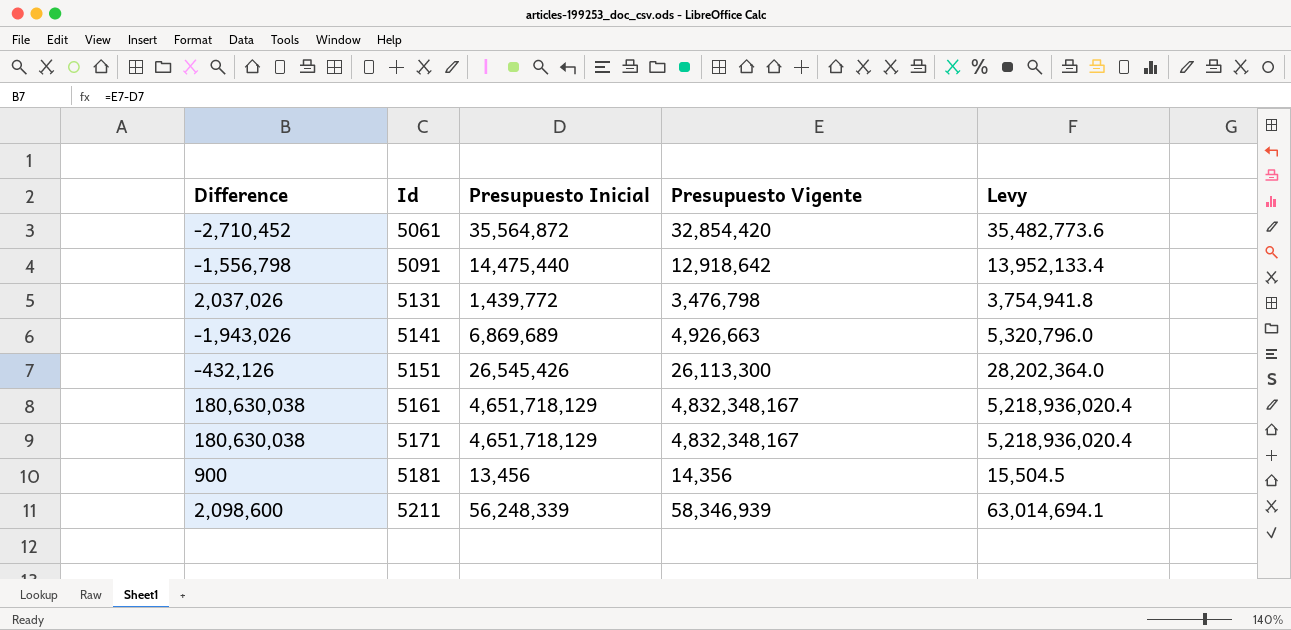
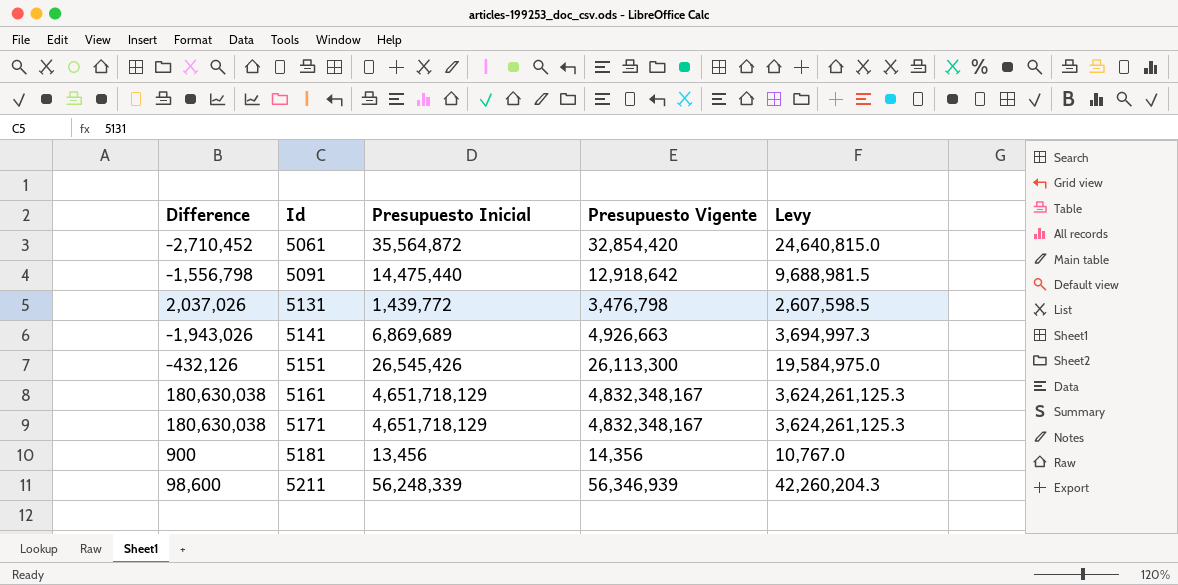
column Levy | formula: [Presupuesto Vigente] * 1.08 -> [Presupuesto Vigente] * 0.75
5211 | Difference: 2,098,600 -> 98,600
5211 | Presupuesto Vigente: 58,346,939 -> 56,346,939

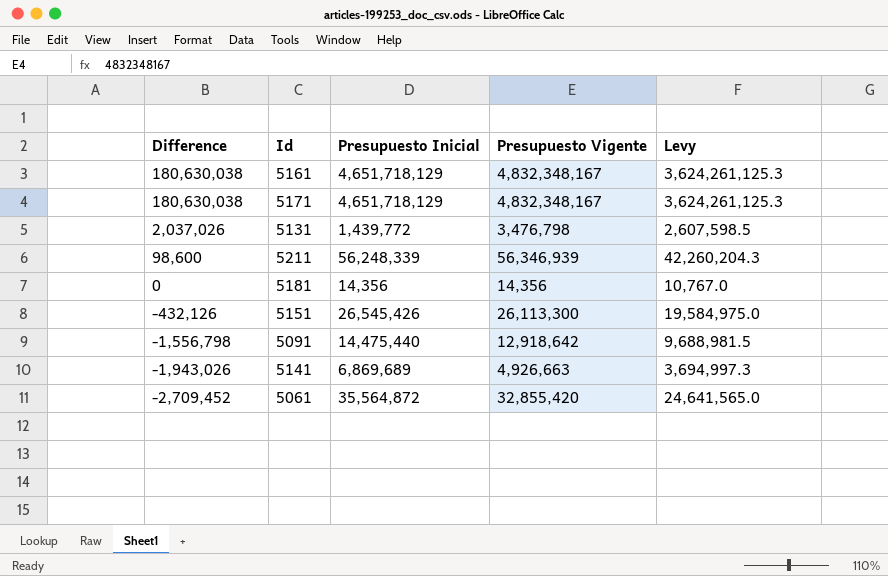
row order: Id ascending -> Difference descending
5181 | Difference: 900 -> 0
5181 | Presupuesto Inicial: 13,456 -> 14,356
5061 | Difference: -2,710,452 -> -2,709,452
5061 | Presupuesto Vigente: 32,854,420 -> 32,855,420
5061 | Levy: 24,640,815.0 -> 24,641,565.0

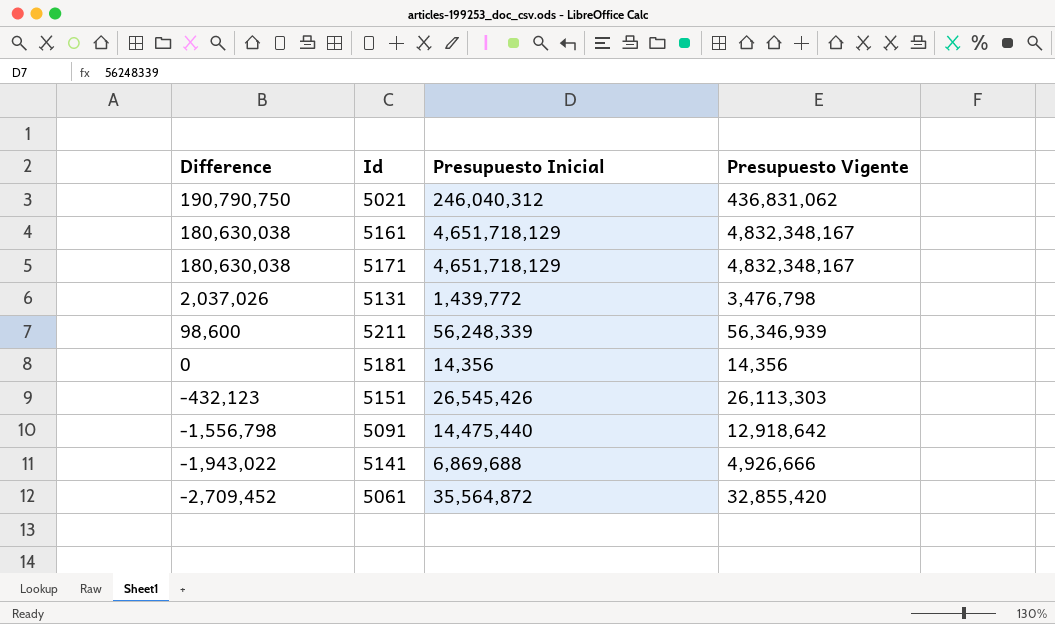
column Levy | formula: [Presupuesto Vigente] * 0.75 -> none
row 5021: none -> 190,790,750 | 246,040,312 | 436,831,062
5151 | Difference: -432,126 -> -432,123
5151 | Presupuesto Vigente: 26,113,300 -> 26,113,303
5141 | Difference: -1,943,026 -> -1,943,022
5141 | Presupuesto Inicial: 6,869,689 -> 6,869,688
5141 | Presupuesto Vigente: 4,926,663 -> 4,926,666

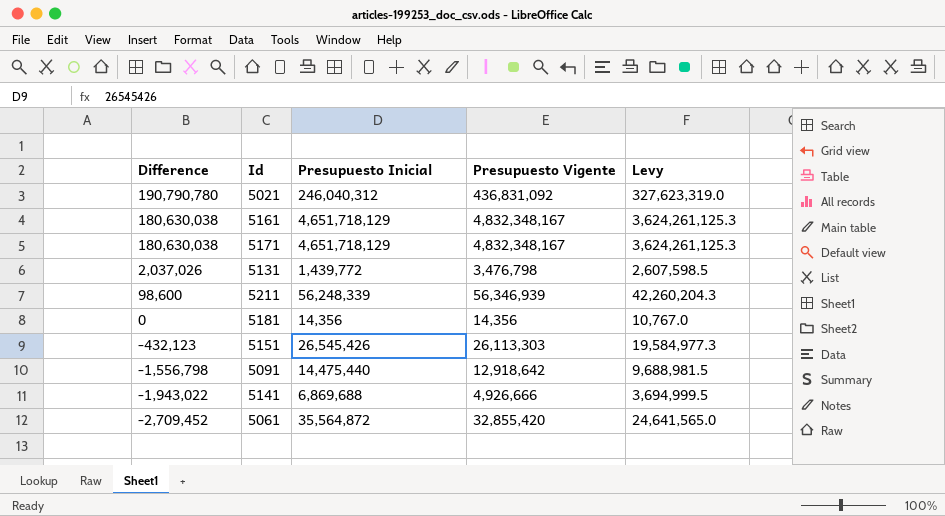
column Levy | formula: none -> [Presupuesto Vigente] * 0.75
5021 | Difference: 190,790,750 -> 190,790,780
5021 | Presupuesto Vigente: 436,831,062 -> 436,831,092

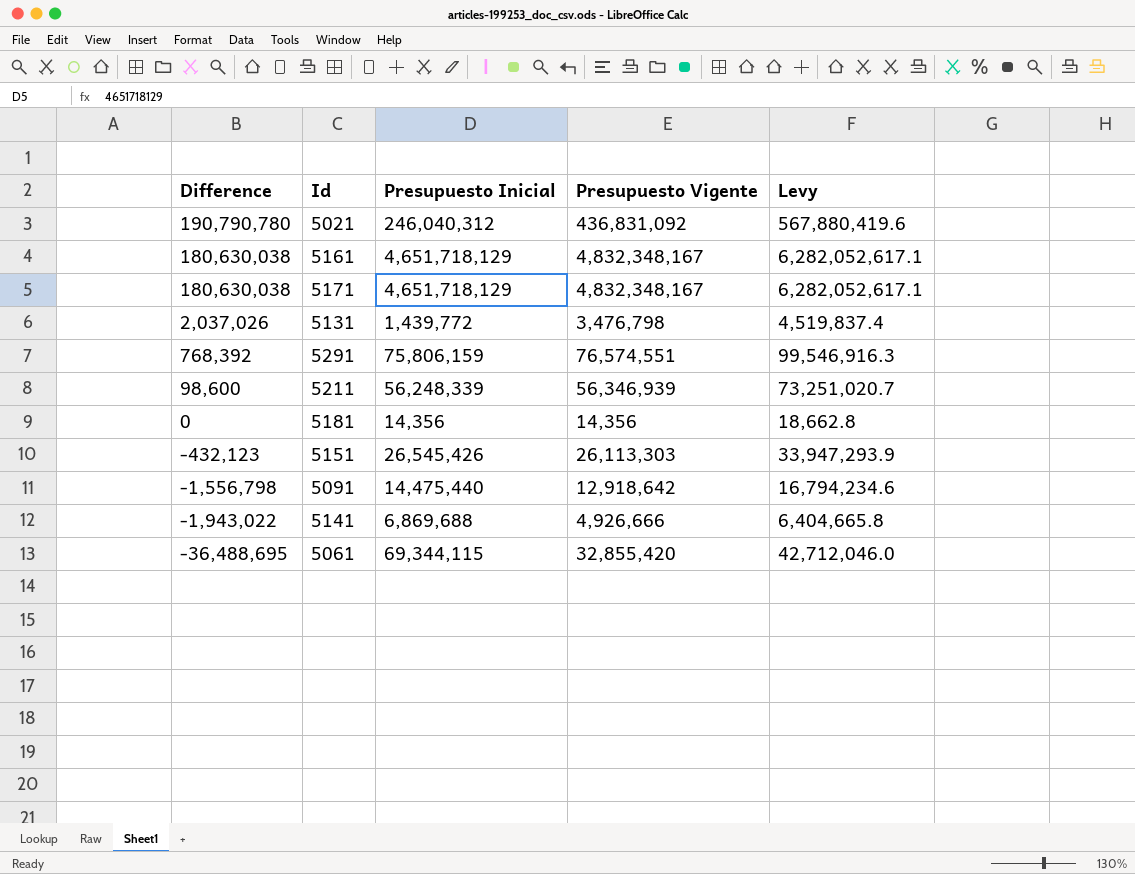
column Levy | formula: [Presupuesto Vigente] * 0.75 -> [Presupuesto Vigente] * 1.3
row 5291: none -> 768,392 | 75,806,159 | 76,574,551 | 99,546,916.3
5061 | Difference: -2,709,452 -> -36,488,695
5061 | Presupuesto Inicial: 35,564,872 -> 69,344,115

